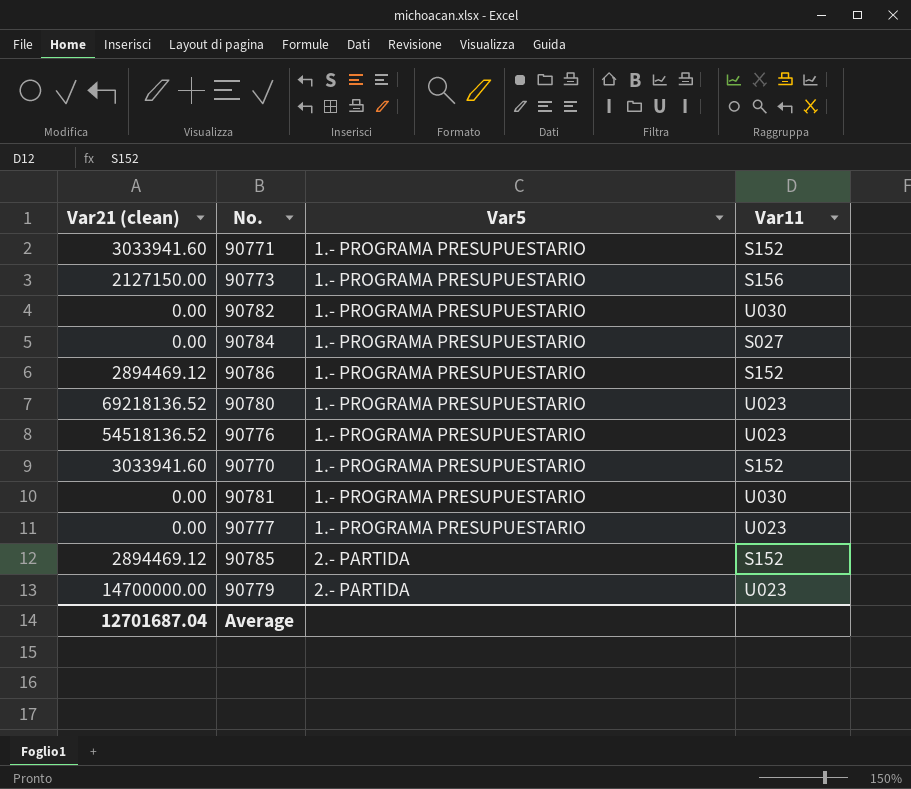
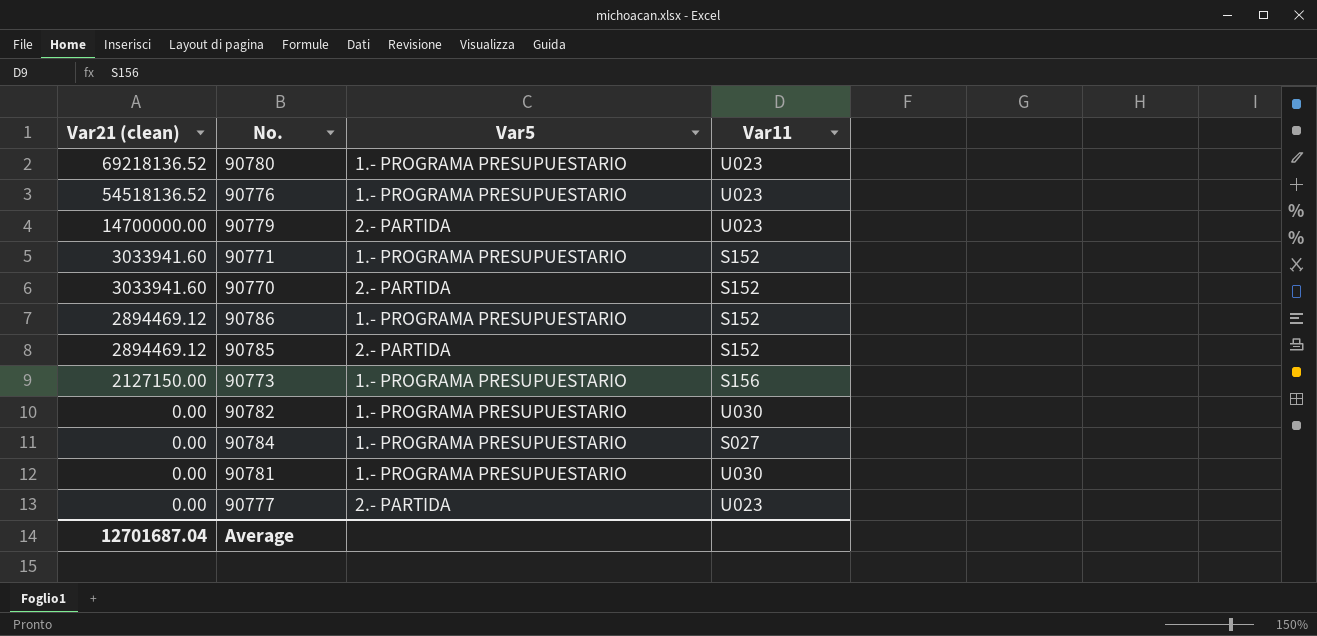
row order: Var5 ascending -> Var21 (clean) descending
90770 | Var5: 1.- PROGRAMA PRESUPUESTARIO -> 2.- PARTIDA
90777 | Var5: 1.- PROGRAMA PRESUPUESTARIO -> 2.- PARTIDA

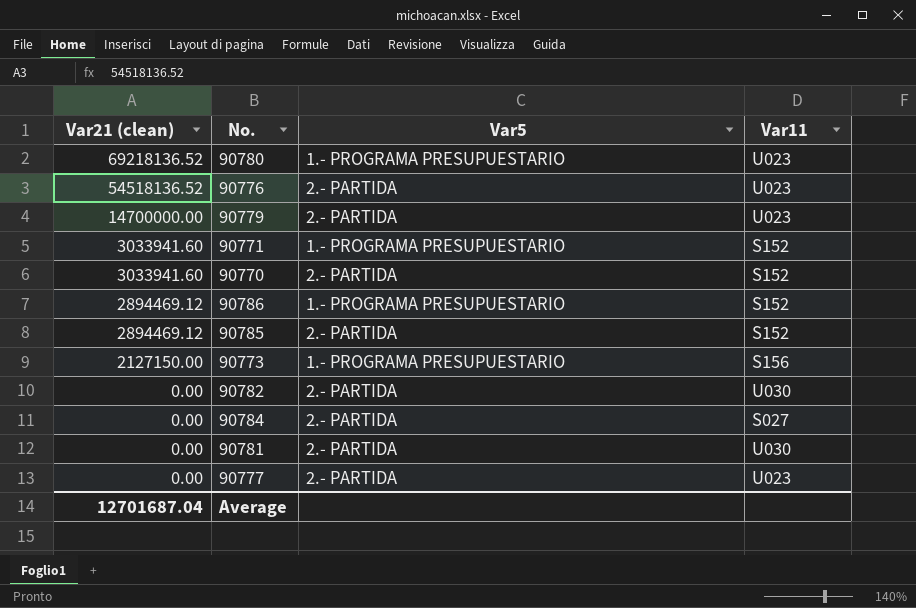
90776 | Var5: 1.- PROGRAMA PRESUPUESTARIO -> 2.- PARTIDA
90782 | Var5: 1.- PROGRAMA PRESUPUESTARIO -> 2.- PARTIDA
90784 | Var5: 1.- PROGRAMA PRESUPUESTARIO -> 2.- PARTIDA
90781 | Var5: 1.- PROGRAMA PRESUPUESTARIO -> 2.- PARTIDA

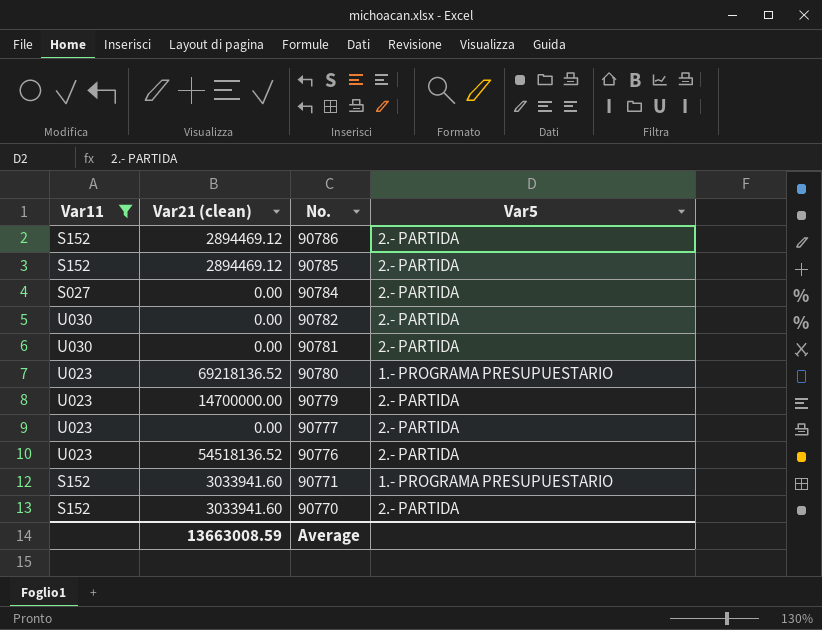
filter: none -> Var11 != S156
row order: Var21 (clean) descending -> No. descending
column Var11 | position: 4 -> 1
90786 | Var5: 1.- PROGRAMA PRESUPUESTARIO -> 2.- PARTIDA
Average | Var21 (clean): 12701687.04 -> 13663008.59

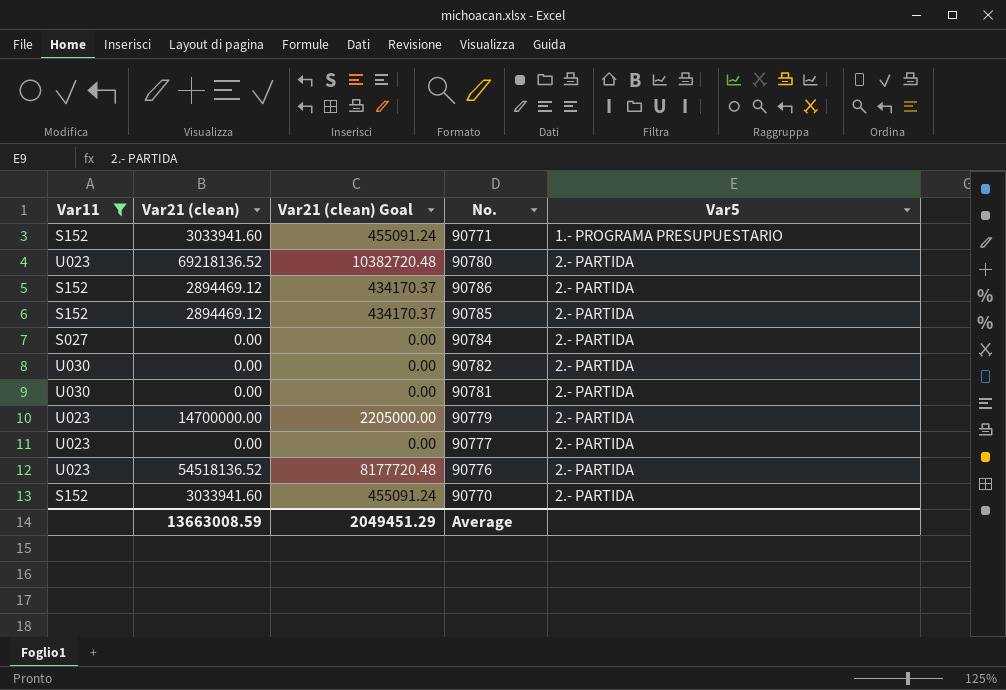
row order: No. descending -> Var5 ascending
column Var21 (clean) Goal | formula: none -> [Var21 (clean)] * 0.15
90780 | Var5: 1.- PROGRAMA PRESUPUESTARIO -> 2.- PARTIDA

